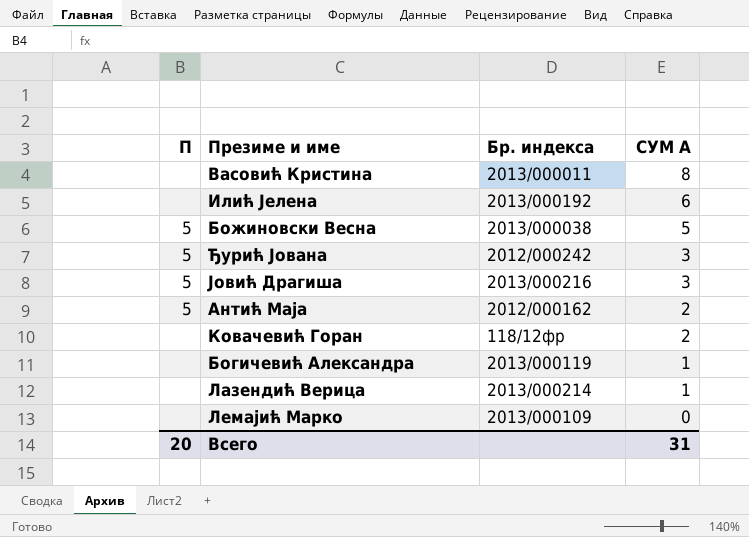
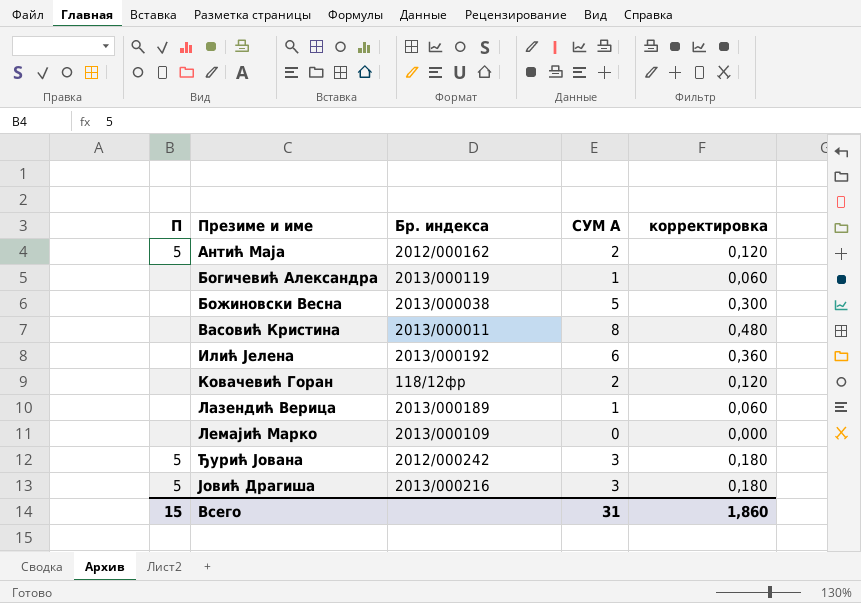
row order: СУМ А descending -> Презиме и име ascending
column корректировка | formula: none -> [СУМ А] * 0,06
Божиновски Весна | П: 5 -> none
Лазендић Верица | Бр. индекса: 2013/000214 -> 2013/000189
Всего | П: 20 -> 15

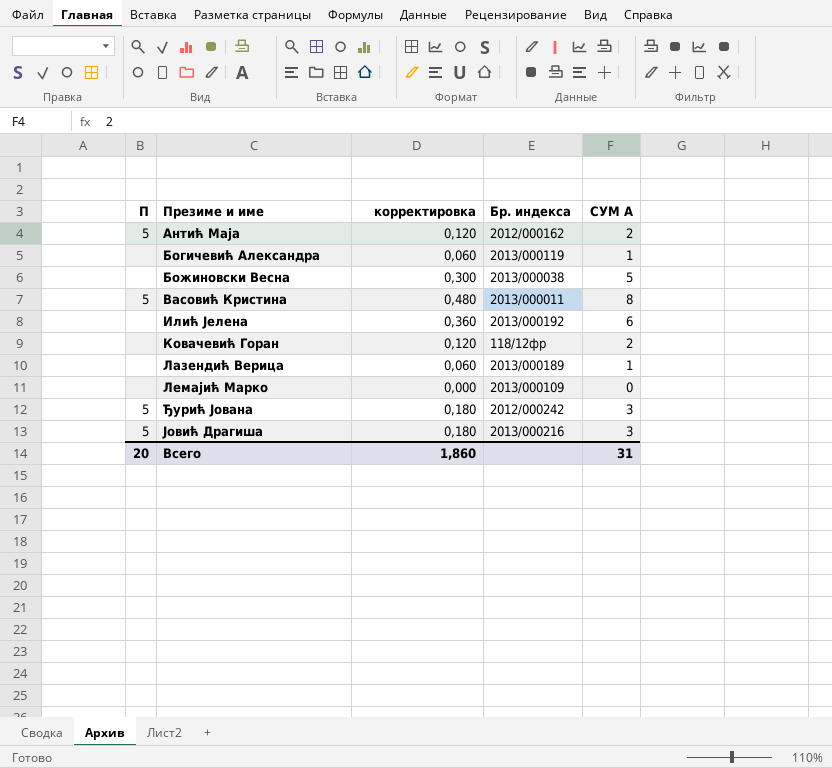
column корректировка | position: 5 -> 3
Васовић Кристина | П: none -> 5
Всего | П: 15 -> 20

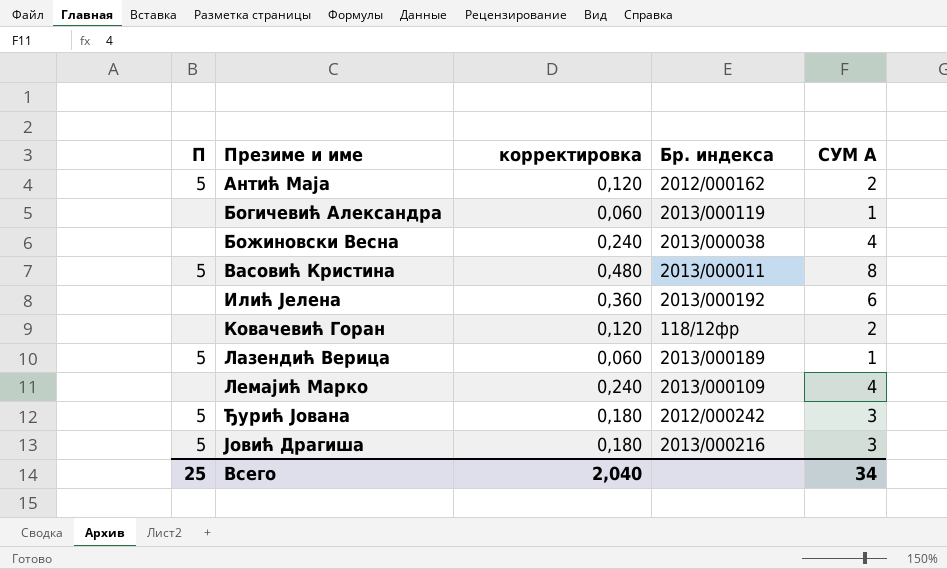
Божиновски Весна | корректировка: 0,300 -> 0,240
Божиновски Весна | СУМ А: 5 -> 4
Лазендић Верица | П: none -> 5
Лемајић Марко | корректировка: 0,000 -> 0,240
Лемајић Марко | СУМ А: 0 -> 4
Всего | П: 20 -> 25
Всего | корректировка: 1,860 -> 2,040
Всего | СУМ А: 31 -> 34

